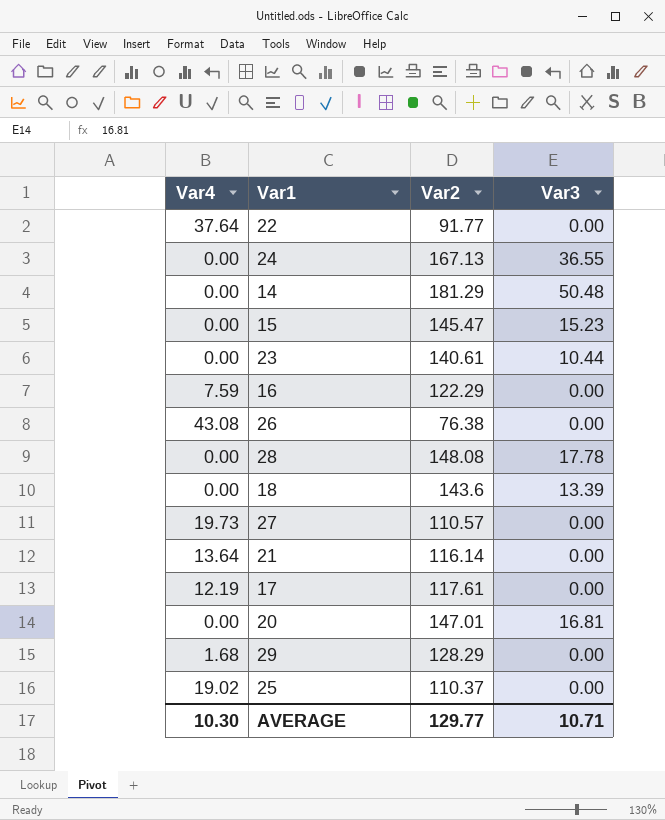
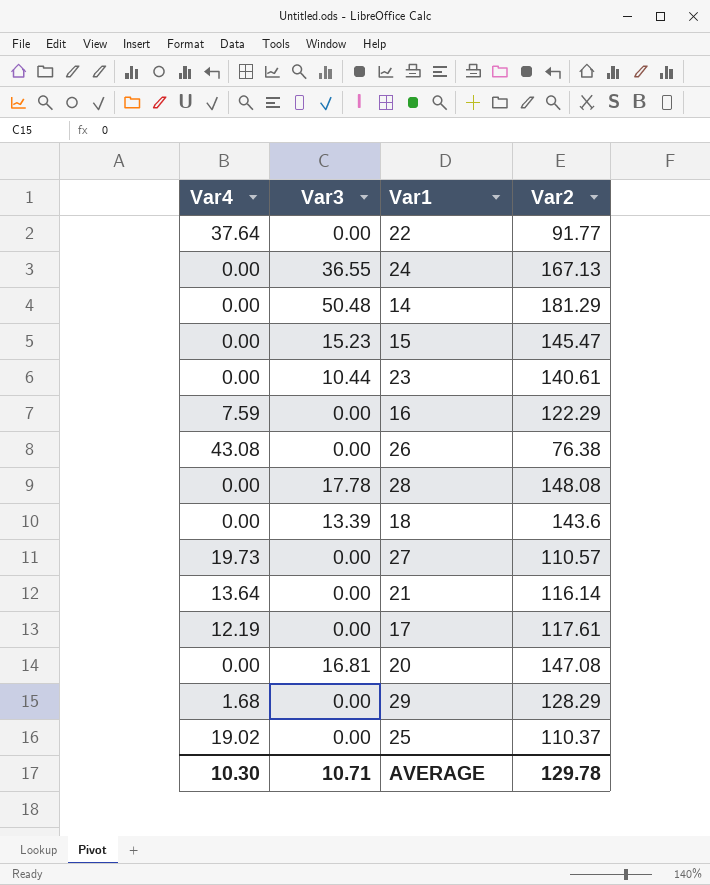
column Var3 | position: 4 -> 2
20 | Var2: 147.01 -> 147.08
AVERAGE | Var2: 129.77 -> 129.78

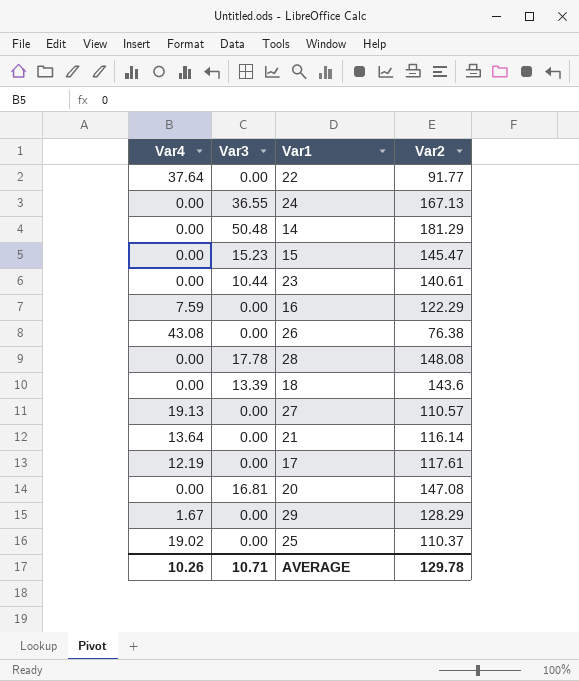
27 | Var4: 19.73 -> 19.13
29 | Var4: 1.68 -> 1.67
AVERAGE | Var4: 10.30 -> 10.26

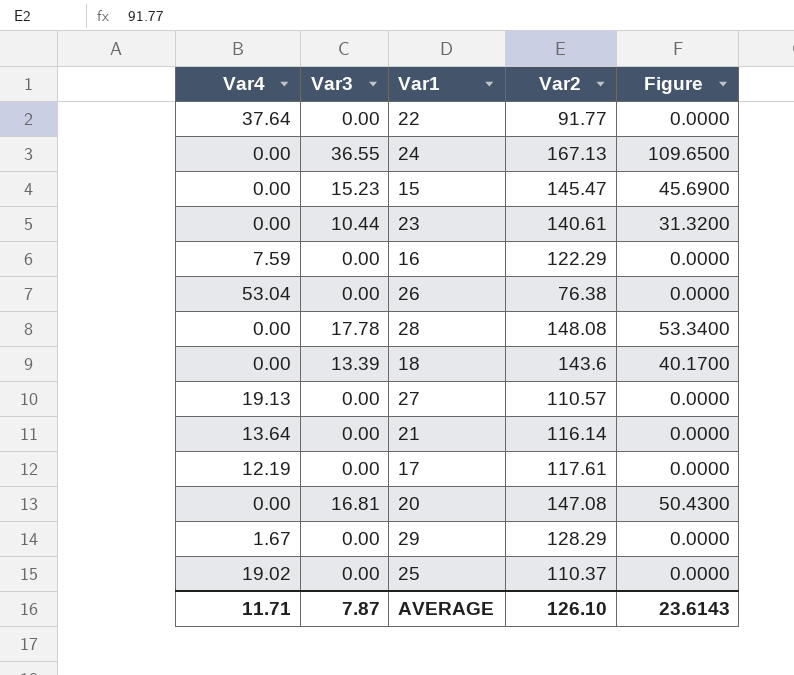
column Figure | formula: none -> [Var3] * 3
row 14: 0.00 | 50.48 | 181.29 -> none
26 | Var4: 43.08 -> 53.04
AVERAGE | Var4: 10.26 -> 11.71
AVERAGE | Var3: 10.71 -> 7.87
AVERAGE | Var2: 129.78 -> 126.10

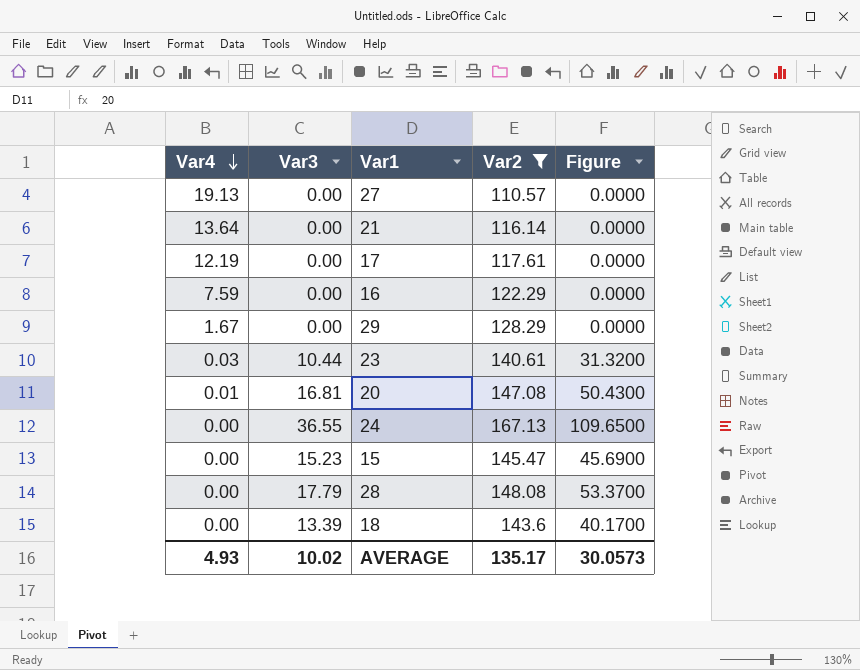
filter: none -> Var2 >= 110.57
row order: none -> Var4 descending
23 | Var4: 0.00 -> 0.03
20 | Var4: 0.00 -> 0.01
28 | Var3: 17.78 -> 17.79
28 | Figure: 53.3400 -> 53.3700
AVERAGE | Var4: 11.71 -> 4.93
AVERAGE | Var3: 7.87 -> 10.02
AVERAGE | Var2: 126.10 -> 135.17
AVERAGE | Figure: 23.6143 -> 30.0573

